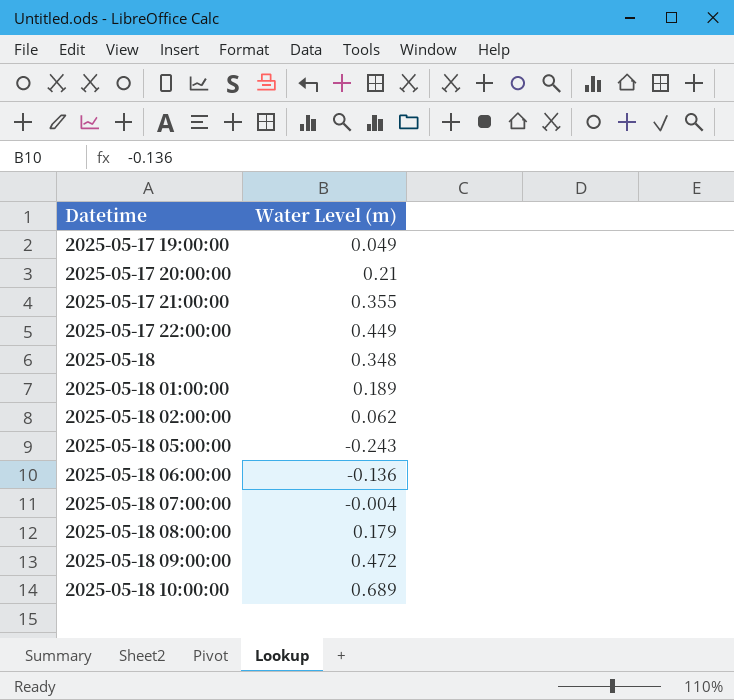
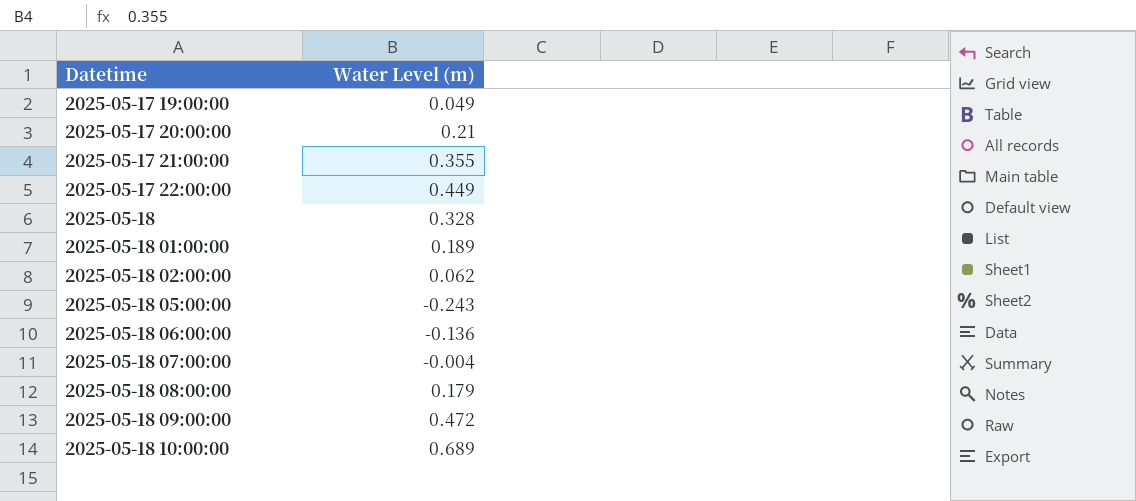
2025-05-18 | Water Level (m): 0.348 -> 0.328

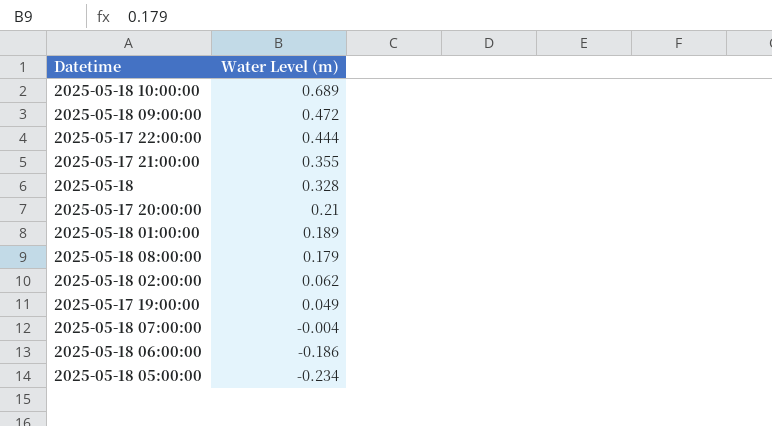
row order: Datetime ascending -> Water Level (m) descending
2025-05-17 22:00:00 | Water Level (m): 0.449 -> 0.444
2025-05-18 06:00:00 | Water Level (m): -0.136 -> -0.186
2025-05-18 05:00:00 | Water Level (m): -0.243 -> -0.234

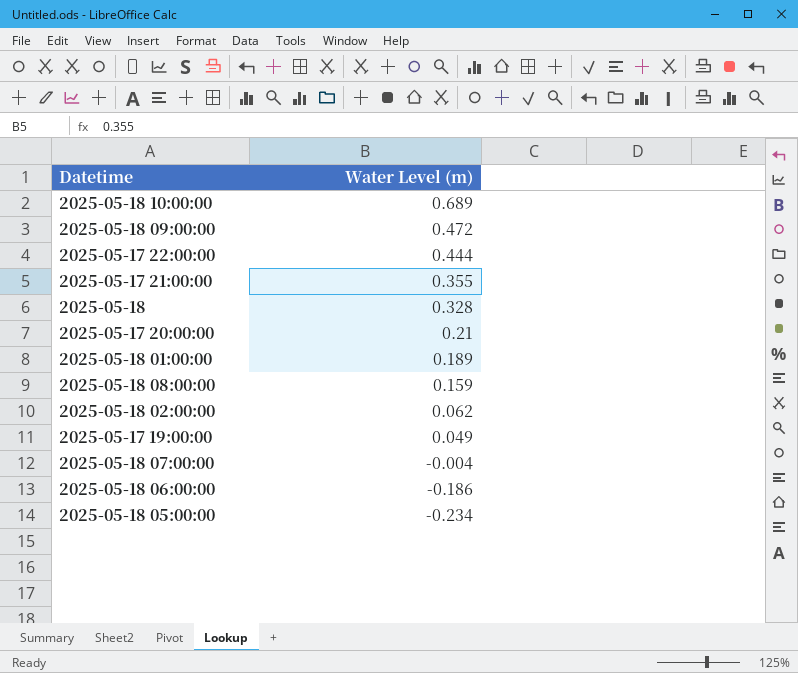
2025-05-18 08:00:00 | Water Level (m): 0.179 -> 0.159

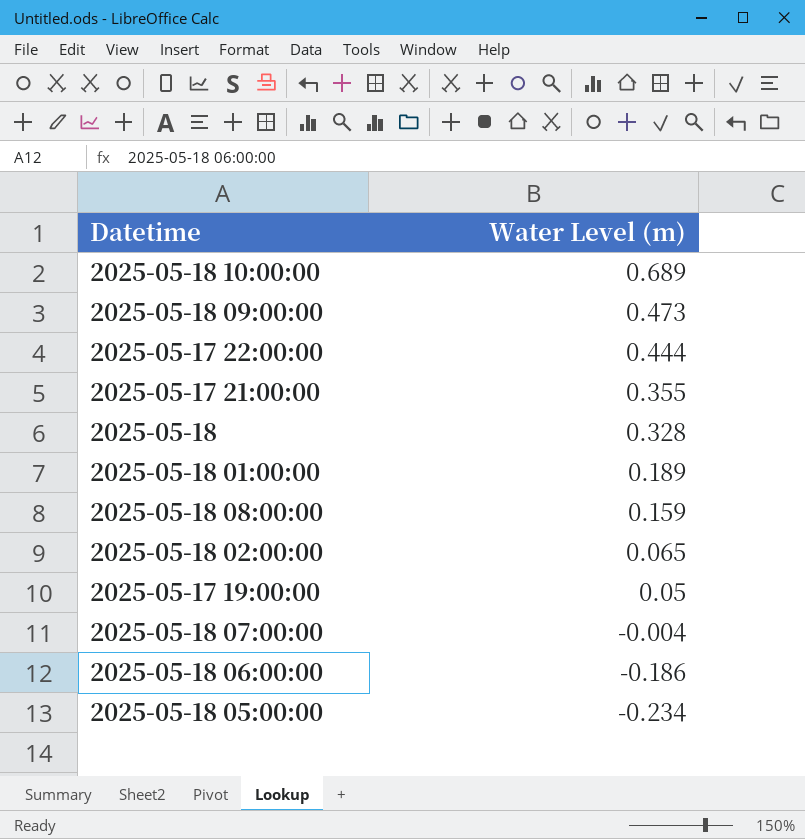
row 2025-05-17 20:00:00: 0.21 -> none
2025-05-18 09:00:00 | Water Level (m): 0.472 -> 0.473
2025-05-18 02:00:00 | Water Level (m): 0.062 -> 0.065
2025-05-17 19:00:00 | Water Level (m): 0.049 -> 0.05

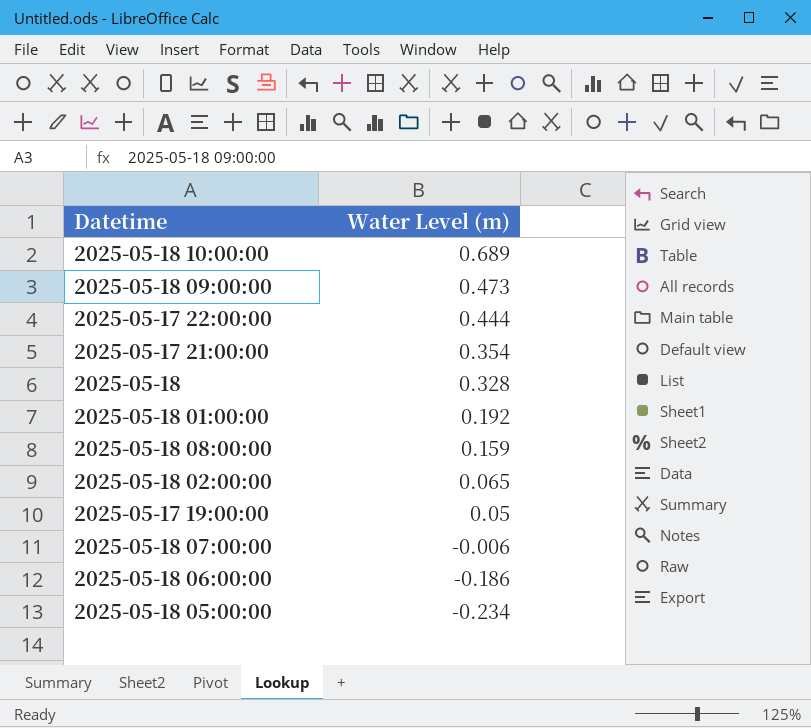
2025-05-17 21:00:00 | Water Level (m): 0.355 -> 0.354
2025-05-18 01:00:00 | Water Level (m): 0.189 -> 0.192
2025-05-18 07:00:00 | Water Level (m): -0.004 -> -0.006

